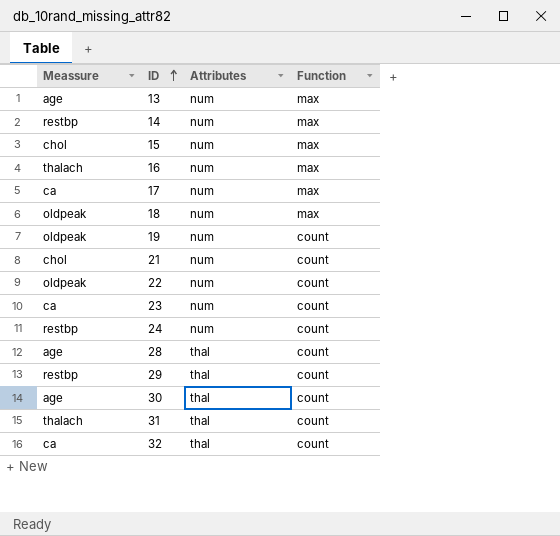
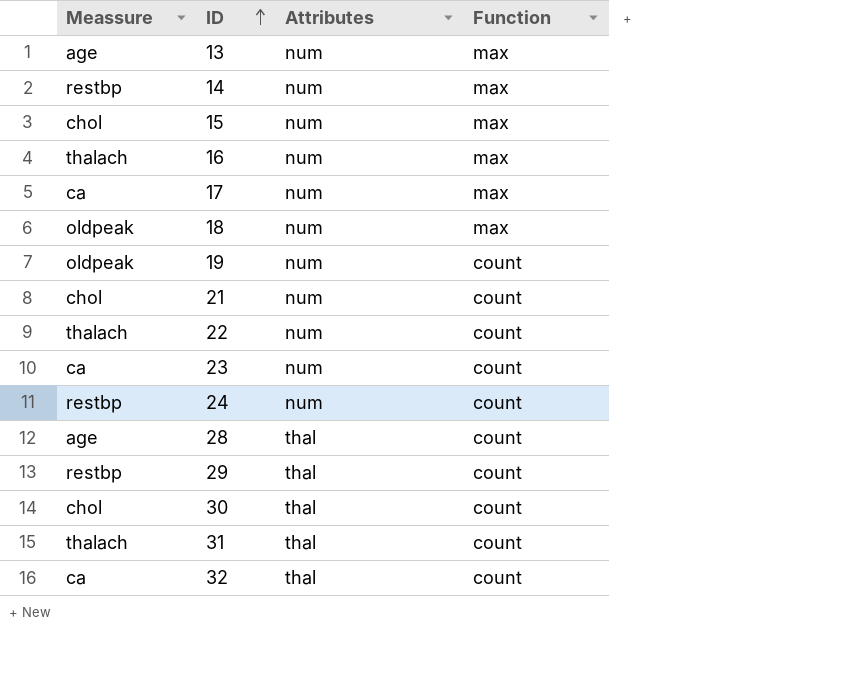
22 | Meassure: oldpeak -> thalach
30 | Meassure: age -> chol

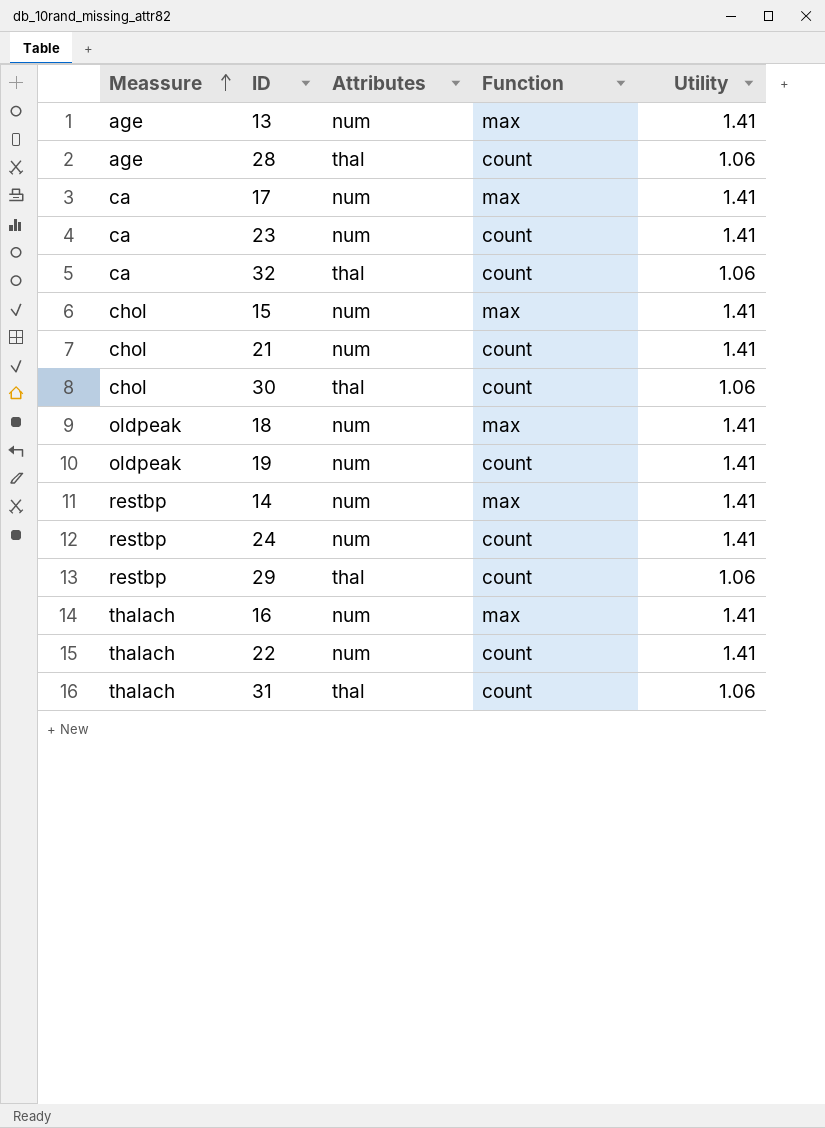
row order: ID ascending -> Meassure ascending
column Utility | position: none -> 5

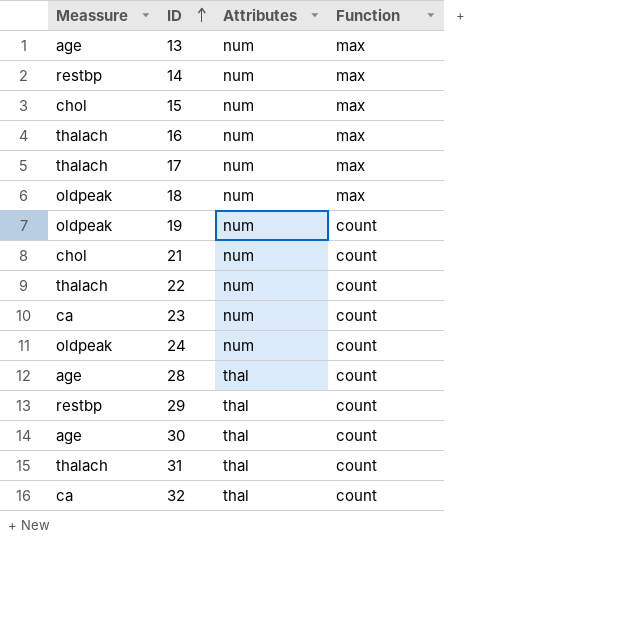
row order: Meassure ascending -> ID ascending
column Utility | position: 5 -> none
17 | Meassure: ca -> thalach
24 | Meassure: restbp -> oldpeak
30 | Meassure: chol -> age

